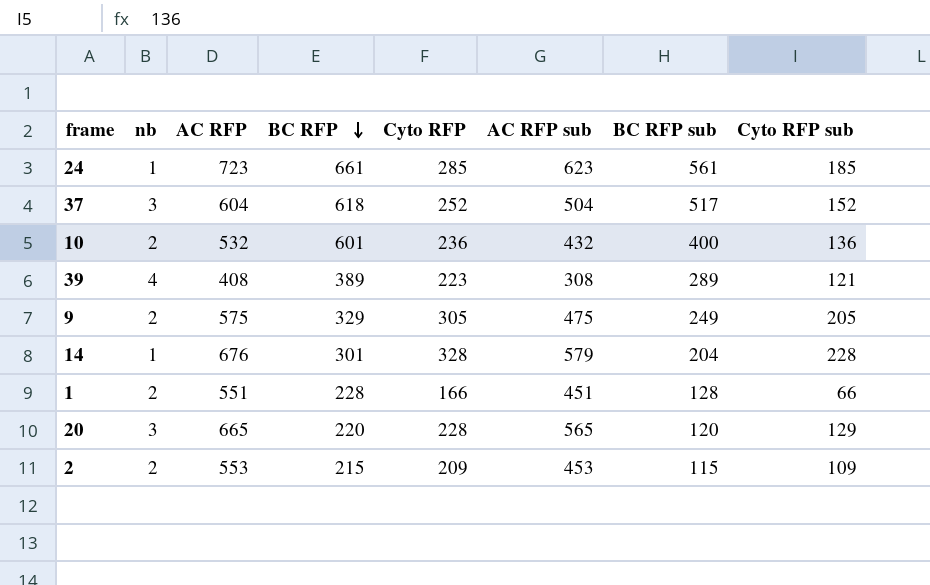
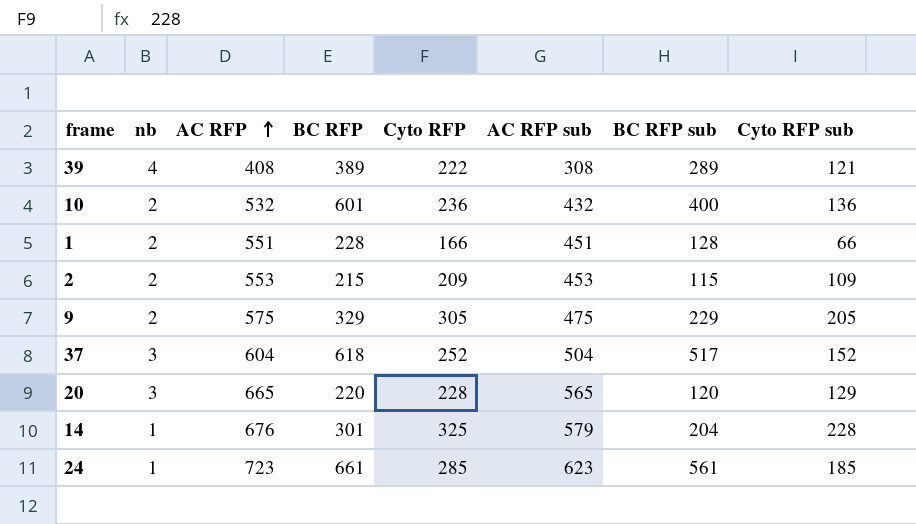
row order: BC RFP descending -> AC RFP ascending
39 | Cyto RFP: 223 -> 222
9 | BC RFP sub: 249 -> 229
14 | Cyto RFP: 328 -> 325

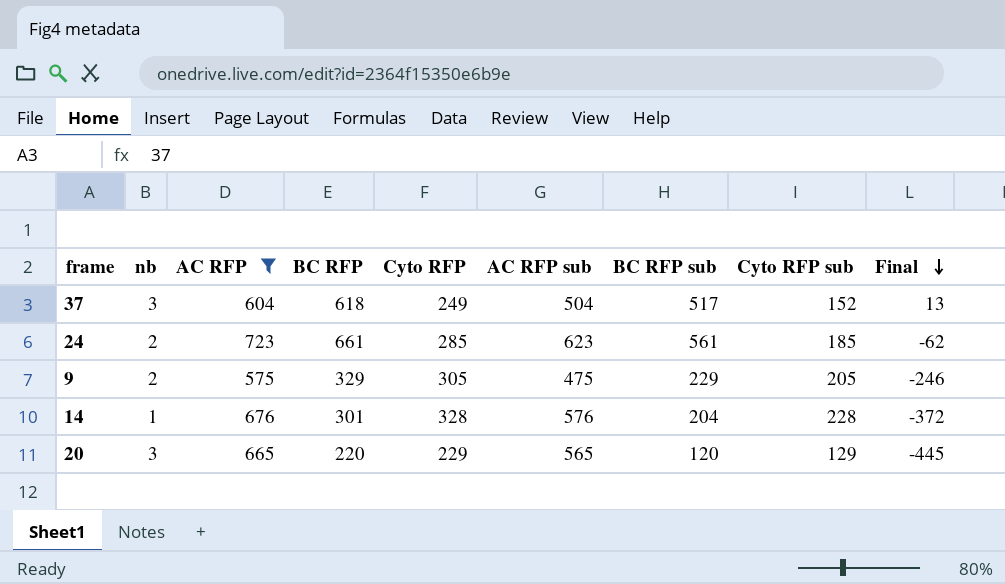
filter: none -> AC RFP >= 575
row order: AC RFP ascending -> Final descending
column Final | formula: none -> [BC RFP sub] - [AC RFP sub]
37 | Cyto RFP: 252 -> 249
24 | nb: 1 -> 2
14 | Cyto RFP: 325 -> 328
14 | AC RFP sub: 579 -> 576
20 | Cyto RFP: 228 -> 229

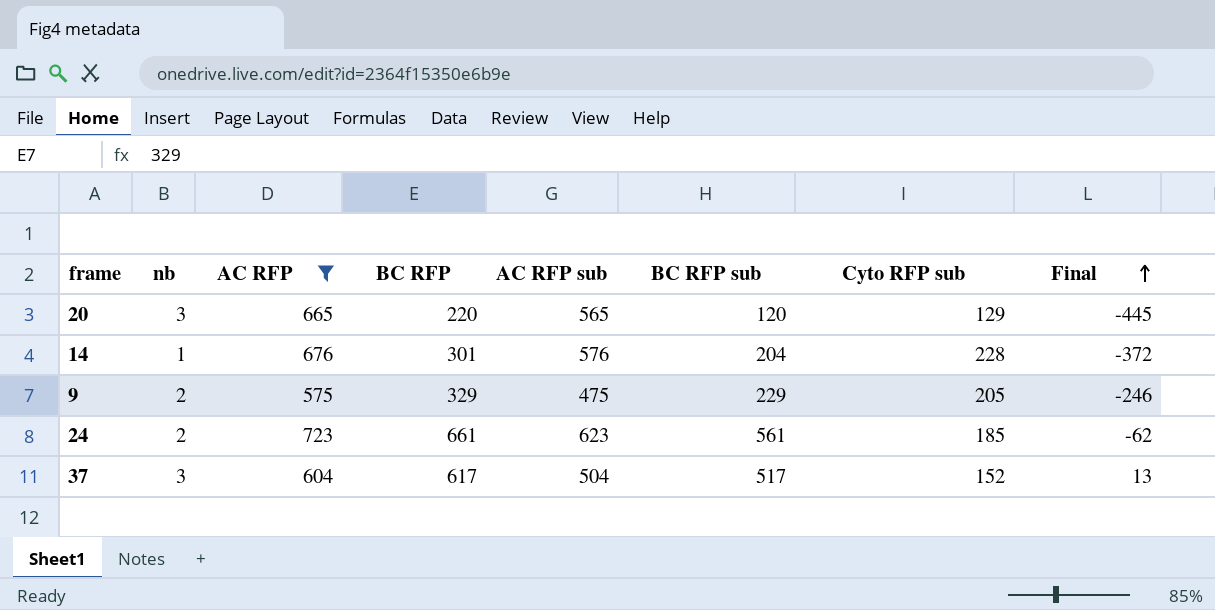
row order: Final descending -> Final ascending
column Cyto RFP | position: 5 -> none
37 | BC RFP: 618 -> 617

